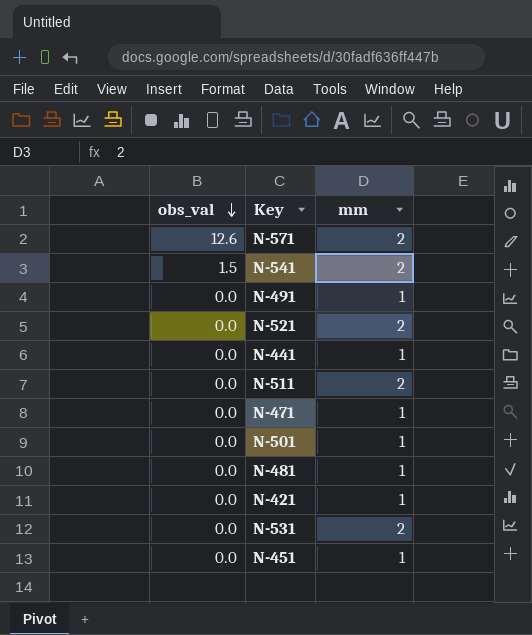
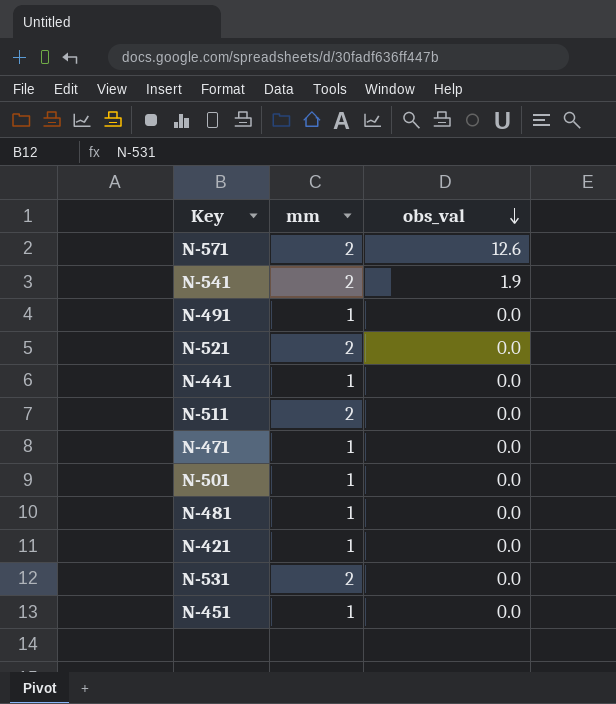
column obs_val | position: 1 -> 3
N-541 | obs_val: 1.5 -> 1.9

